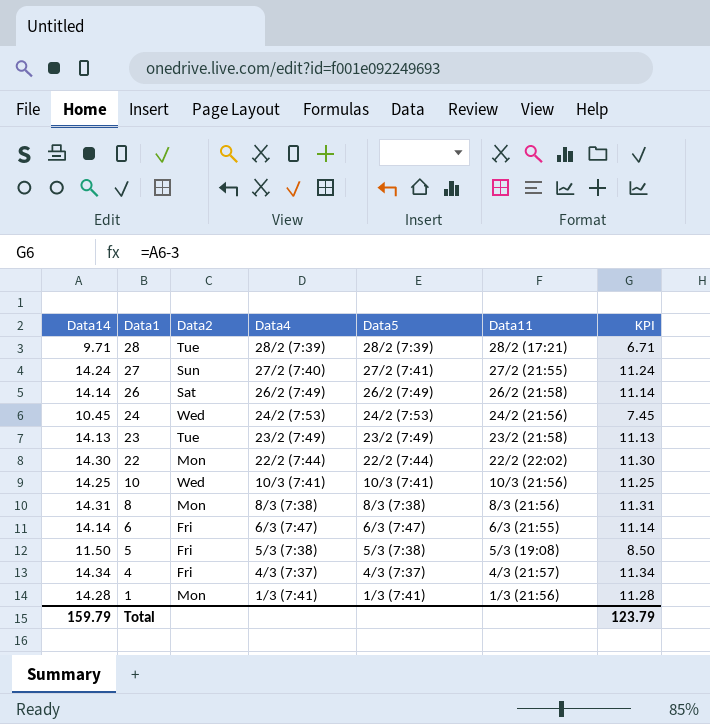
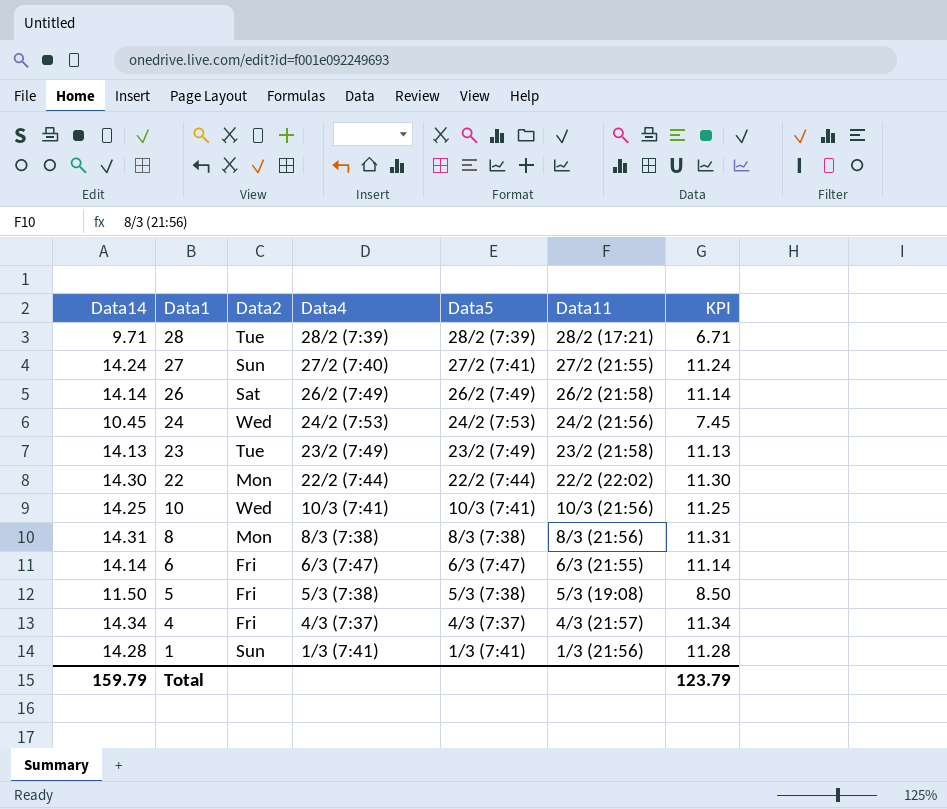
1 | Data2: Mon -> Sun

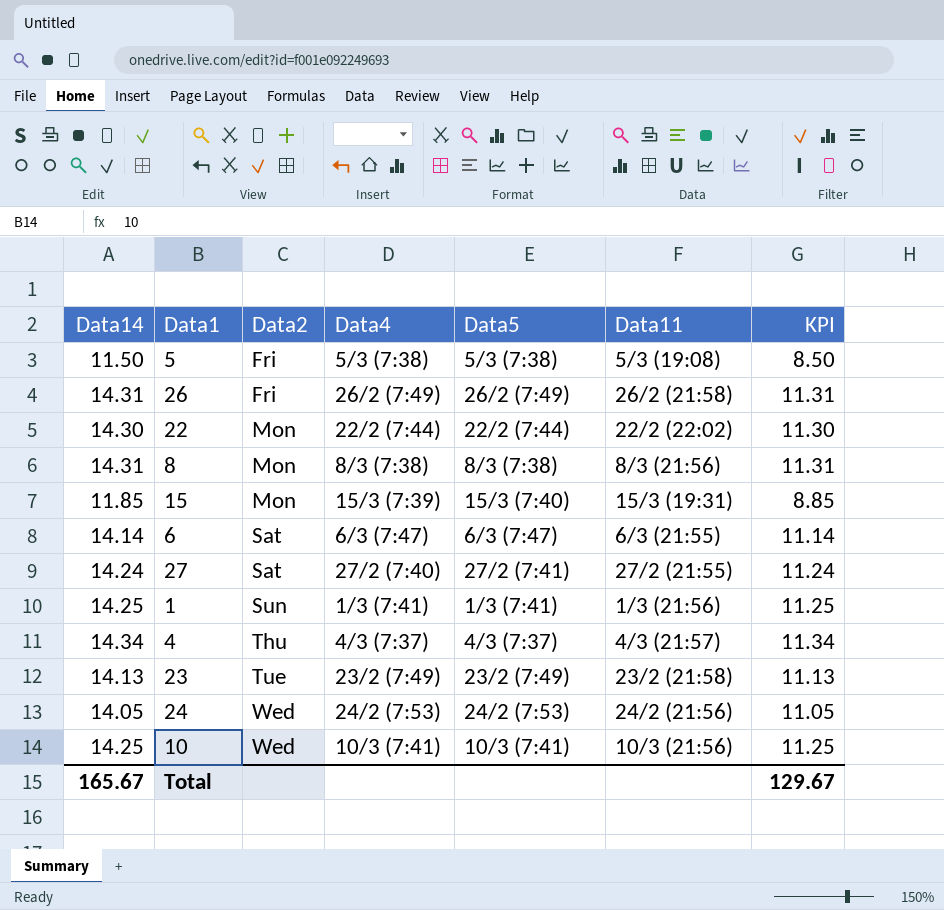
row order: Data1 descending -> Data2 ascending
row 28: 9.71 | Tue | 28/2 (7:39) | 28/2 (7:39) | 28/2 (17:21) | 6.71 -> none
26 | Data14: 14.14 -> 14.31
26 | Data2: Sat -> Fri
26 | KPI: 11.14 -> 11.31
row 15: none -> 11.85 | Mon | 15/3 (7:39) | 15/3 (7:40) | 15/3 (19:31) | 8.85
6 | Data2: Fri -> Sat
27 | Data2: Sun -> Sat
1 | Data14: 14.28 -> 14.25
1 | KPI: 11.28 -> 11.25
4 | Data2: Fri -> Thu
24 | Data14: 10.45 -> 14.05
24 | KPI: 7.45 -> 11.05
Total | Data14: 159.79 -> 165.67
Total | KPI: 123.79 -> 129.67

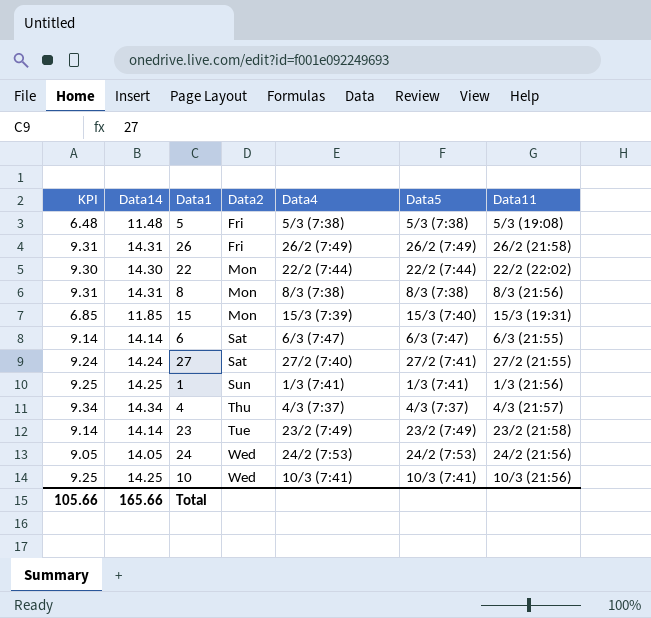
column KPI | formula: [Data14] - 3 -> [Data14] - 5
column KPI | position: 7 -> 1
5 | Data14: 11.50 -> 11.48
23 | Data14: 14.13 -> 14.14
Total | KPI: 129.67 -> 105.66
Total | Data14: 165.67 -> 165.66

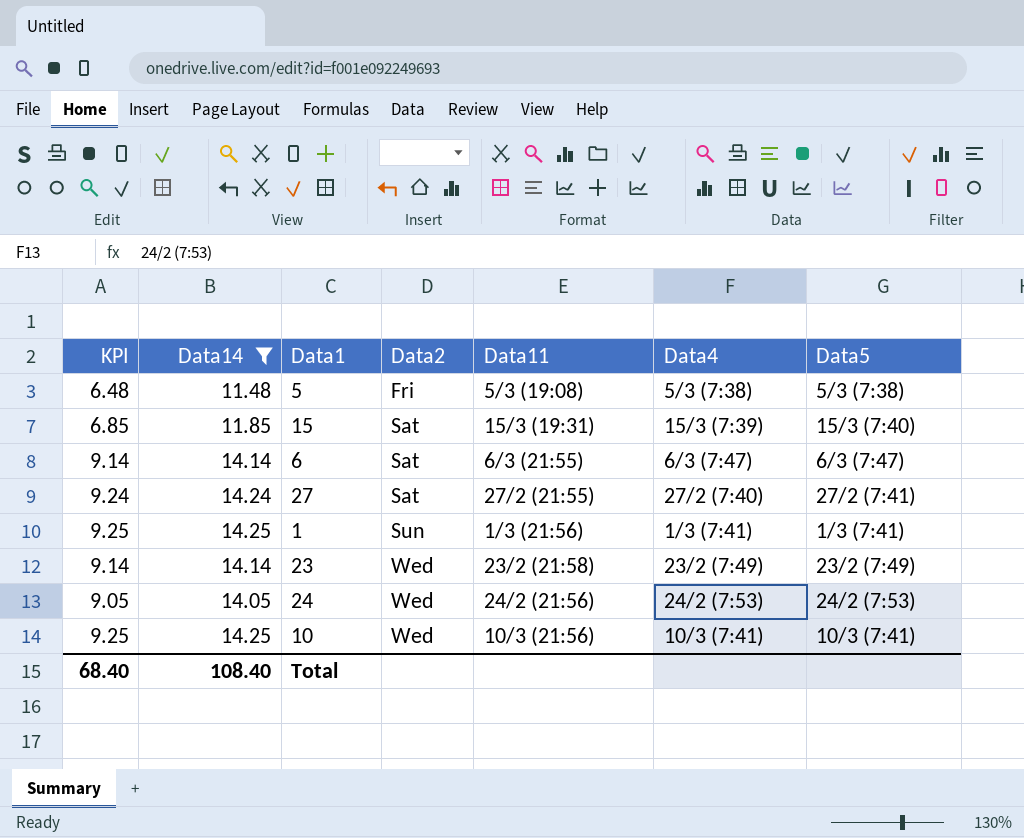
filter: none -> Data14 <= 14.25
column Data11 | position: 7 -> 5
15 | Data2: Mon -> Sat
23 | Data2: Tue -> Wed
Total | KPI: 105.66 -> 68.40
Total | Data14: 165.66 -> 108.40

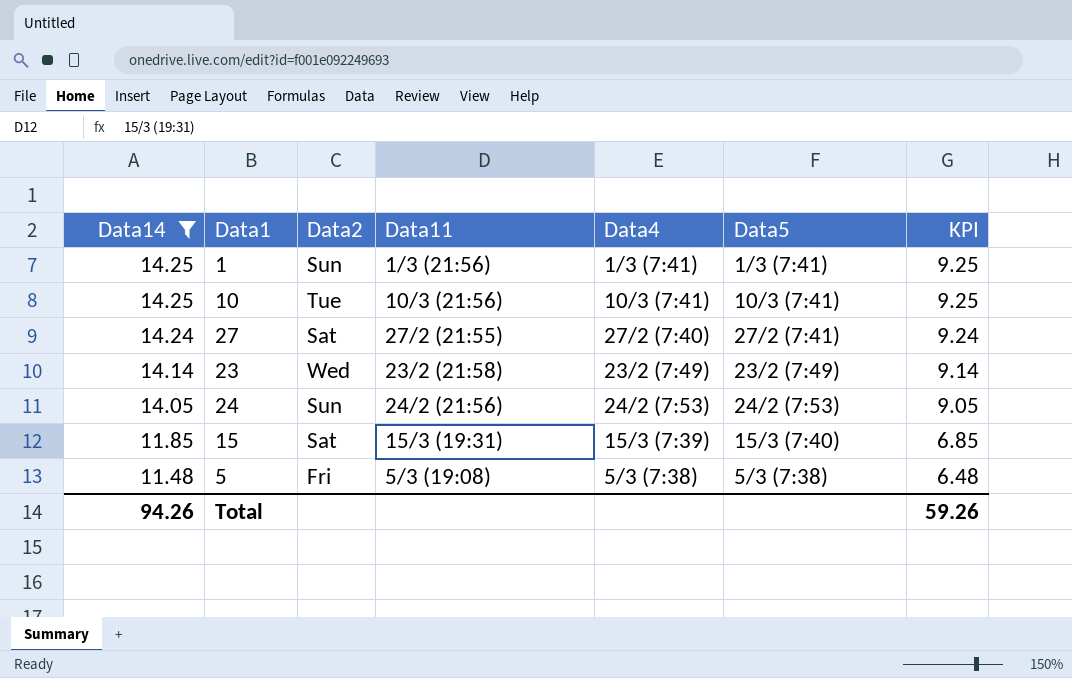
row order: Data2 ascending -> Data14 descending
column KPI | position: 1 -> 7
row 6: 9.14 | 14.14 | Sat | 6/3 (21:55) | 6/3 (7:47) | 6/3 (7:47) -> none
10 | Data2: Wed -> Tue
24 | Data2: Wed -> Sun
Total | Data14: 108.40 -> 94.26
Total | KPI: 68.40 -> 59.26

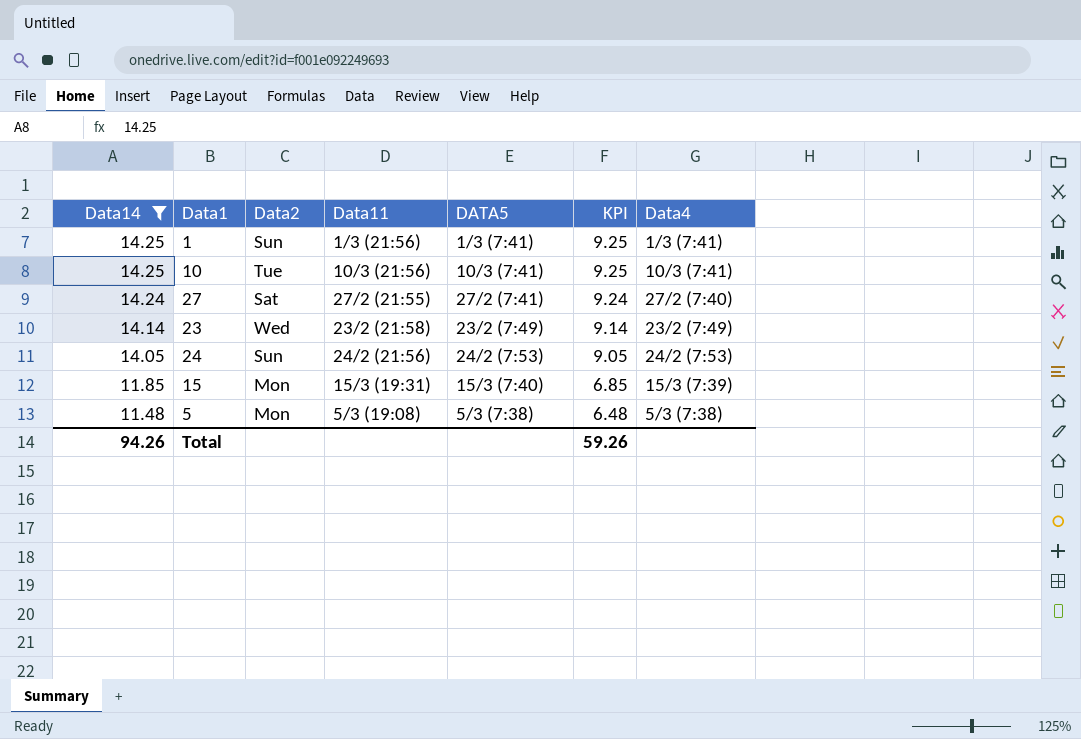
column name: Data5 -> DATA5
column Data4 | position: 5 -> 7
15 | Data2: Sat -> Mon
5 | Data2: Fri -> Mon

